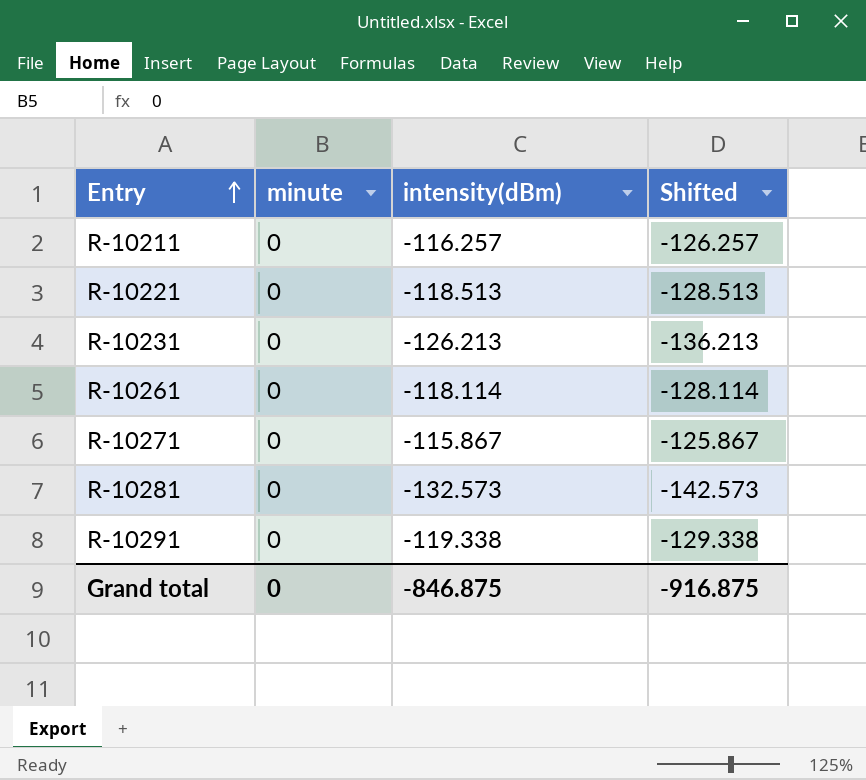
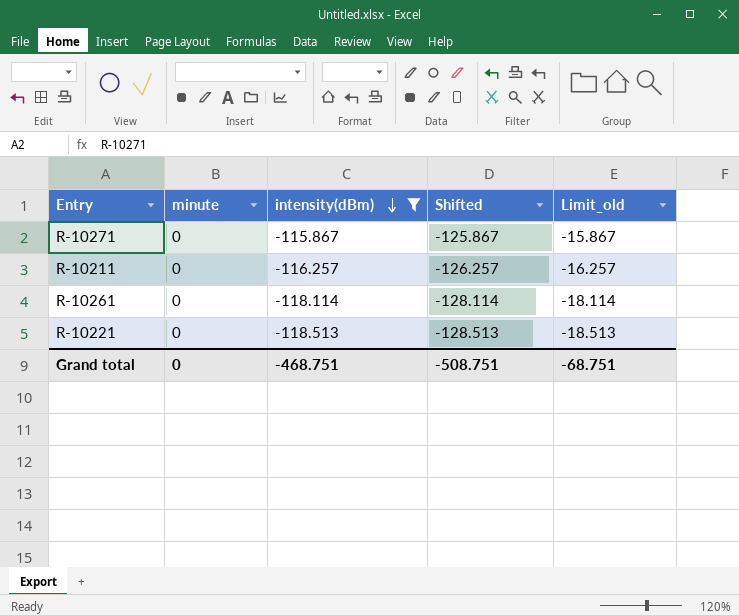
filter: none -> intensity(dBm) >= -118.513
row order: Entry ascending -> intensity(dBm) descending
column Limit_old | formula: none -> [intensity(dBm)] + 100
Grand total | intensity(dBm): -846.875 -> -468.751
Grand total | Shifted: -916.875 -> -508.751

